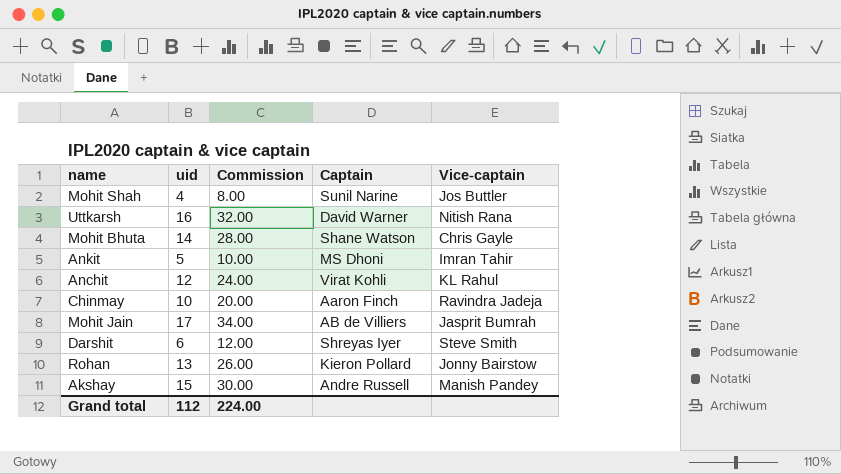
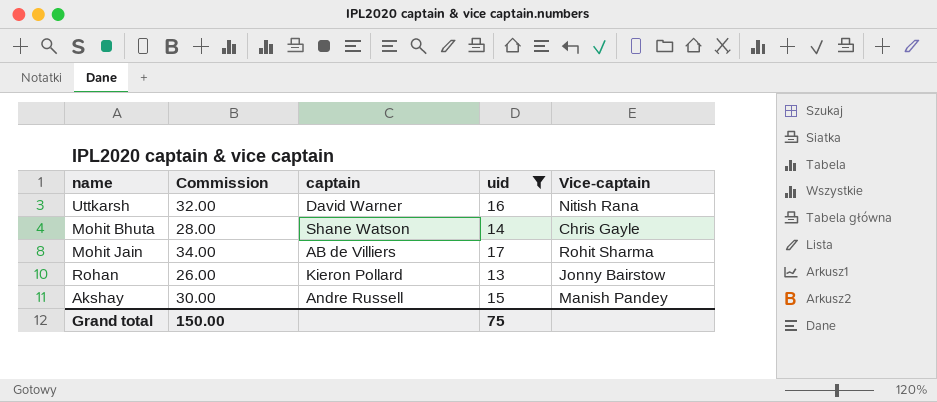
filter: none -> uid >= 13
column name: Captain -> captain
column uid | position: 2 -> 4
Mohit Jain | Vice-captain: Jasprit Bumrah -> Rohit Sharma
Grand total | Commission: 224.00 -> 150.00
Grand total | uid: 112 -> 75

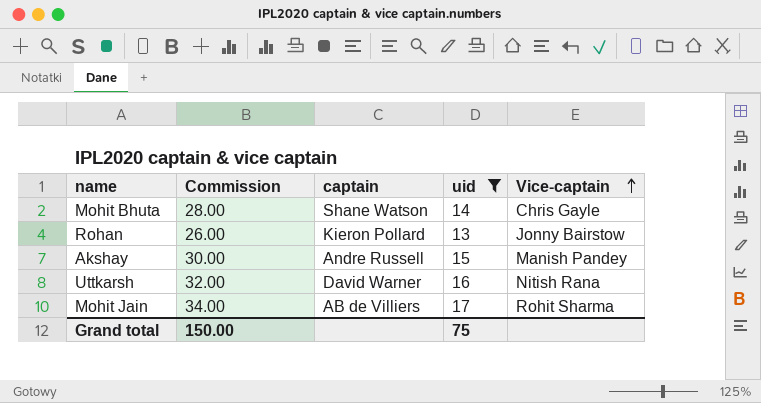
row order: none -> Vice-captain ascending

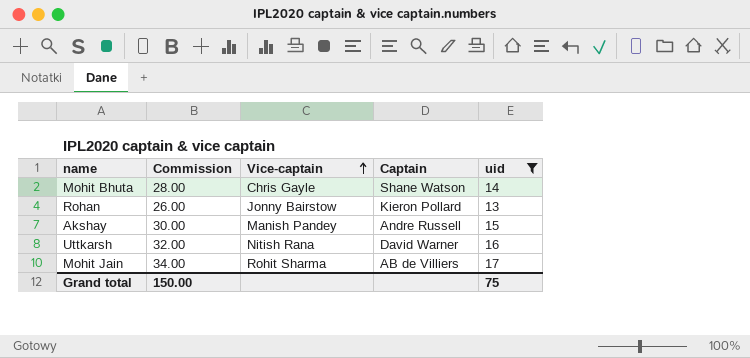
column Vice-captain | position: 5 -> 3
column name: captain -> Captain

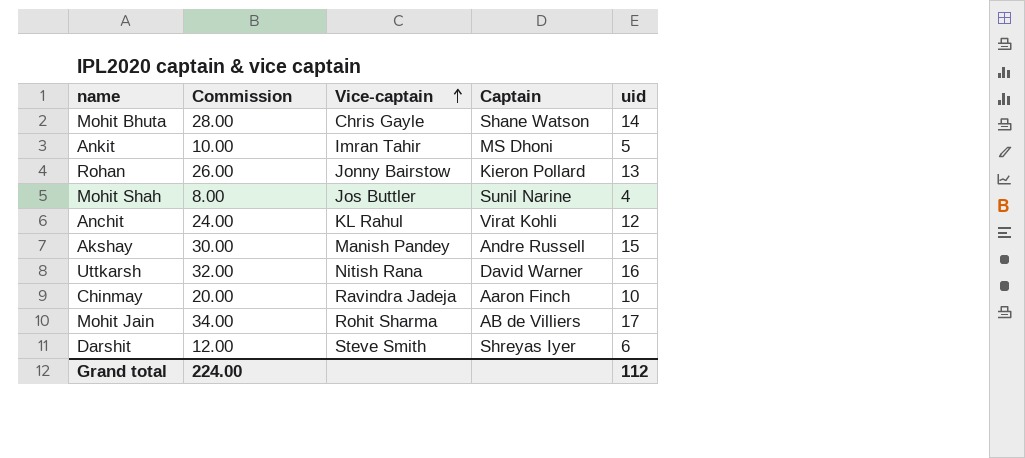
filter: uid >= 13 -> none
Grand total | Commission: 150.00 -> 224.00
Grand total | uid: 75 -> 112

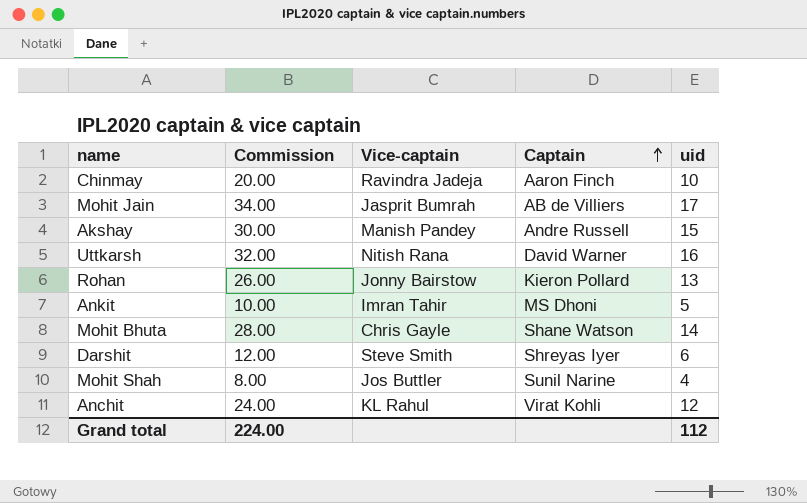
row order: Vice-captain ascending -> Captain ascending
Mohit Jain | Vice-captain: Rohit Sharma -> Jasprit Bumrah

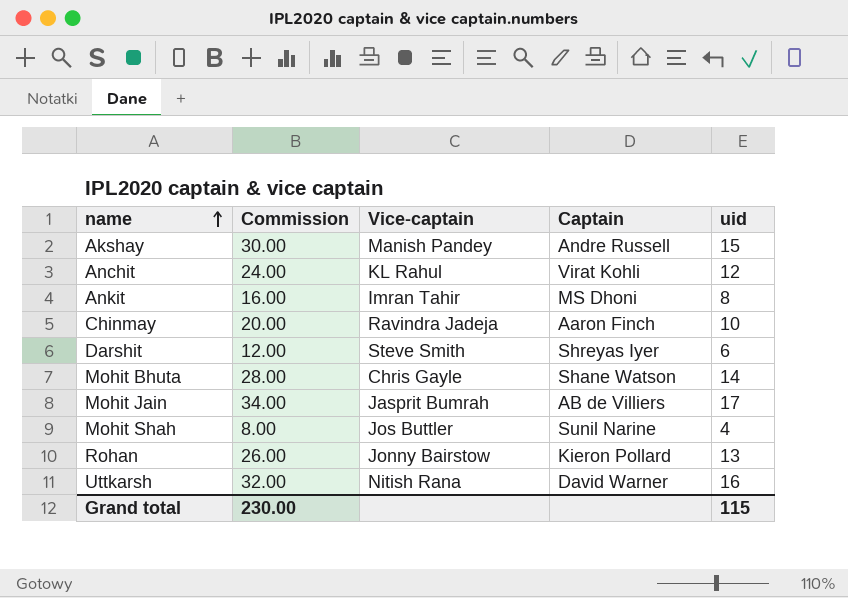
row order: Captain ascending -> name ascending
Ankit | Commission: 10.00 -> 16.00
Ankit | uid: 5 -> 8
Grand total | Commission: 224.00 -> 230.00
Grand total | uid: 112 -> 115

